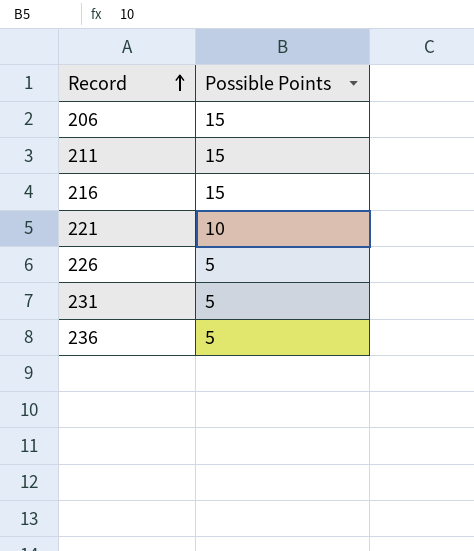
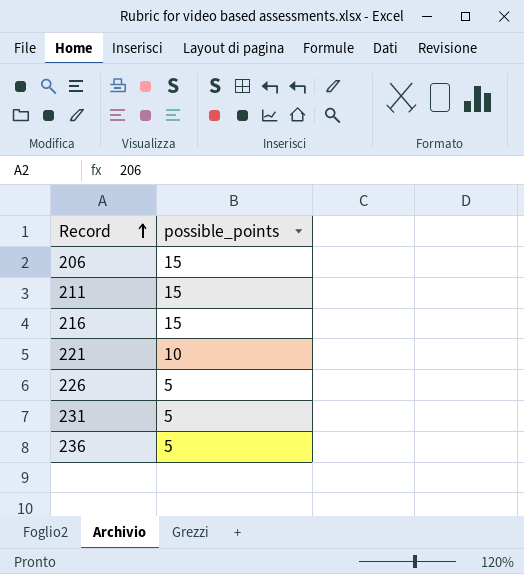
column name: Possible Points -> possible_points

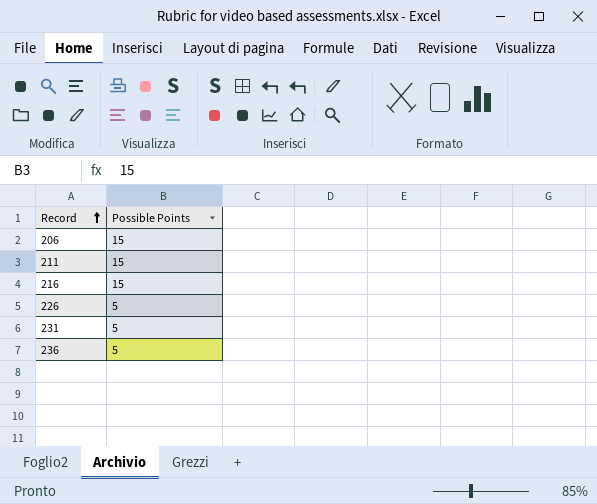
column name: possible_points -> Possible Points
row 221: 10 -> none

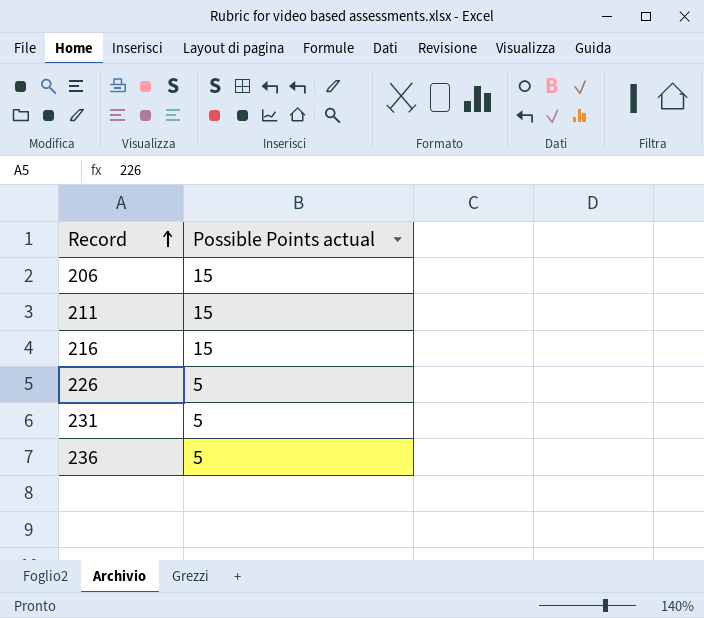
column name: Possible Points -> Possible Points actual

